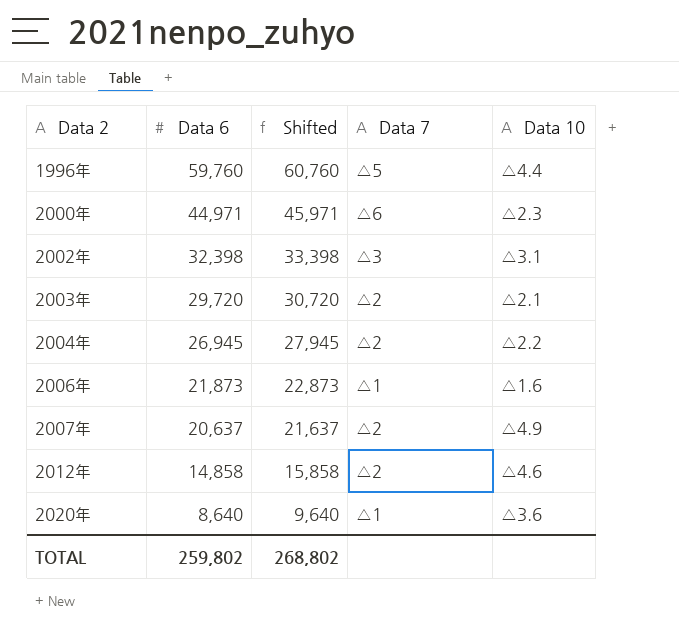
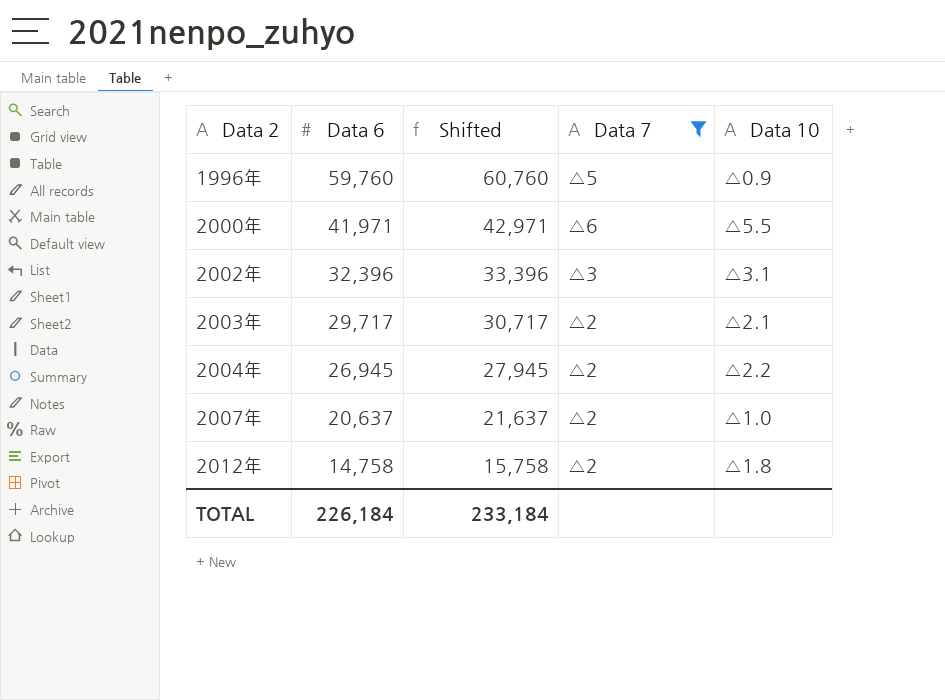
filter: none -> Data 7 != △1
1996年 | Data 10: △4.4 -> △0.9
2000年 | Data 6: 44,971 -> 41,971
2000年 | Shifted: 45,971 -> 42,971
2000年 | Data 10: △2.3 -> △5.5
2002年 | Data 6: 32,398 -> 32,396
2002年 | Shifted: 33,398 -> 33,396
2003年 | Data 6: 29,720 -> 29,717
2003年 | Shifted: 30,720 -> 30,717
2007年 | Data 10: △4.9 -> △1.0
2012年 | Data 6: 14,858 -> 14,758
2012年 | Shifted: 15,858 -> 15,758
2012年 | Data 10: △4.6 -> △1.8
TOTAL | Data 6: 259,802 -> 226,184
TOTAL | Shifted: 268,802 -> 233,184

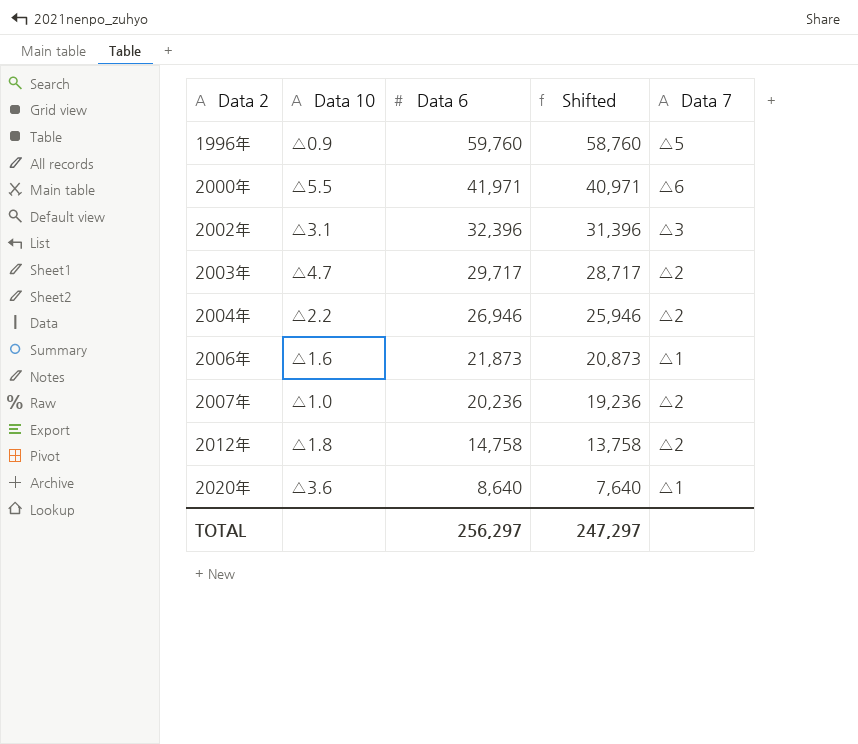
filter: Data 7 != △1 -> none
column Data 10 | position: 5 -> 2
column Shifted | formula: [Data 6] + 1000 -> [Data 6] - 1000
2003年 | Data 10: △2.1 -> △4.7
2004年 | Data 6: 26,945 -> 26,946
2007年 | Data 6: 20,637 -> 20,236
TOTAL | Data 6: 226,184 -> 256,297
TOTAL | Shifted: 233,184 -> 247,297

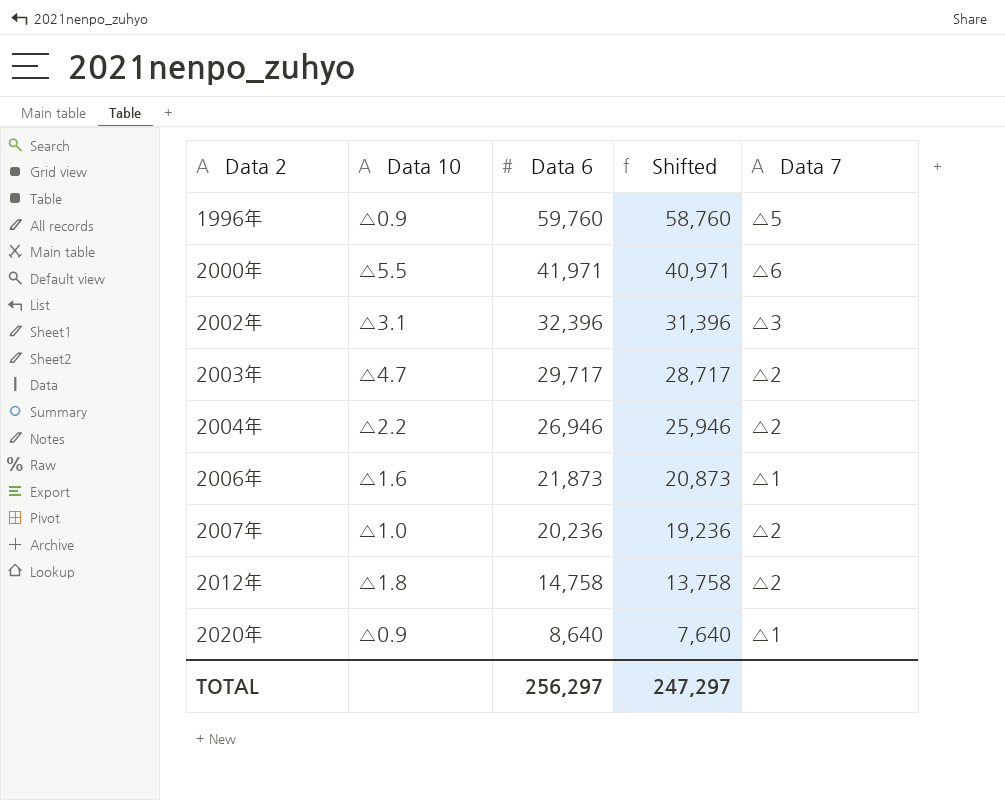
2020年 | Data 10: △3.6 -> △0.9

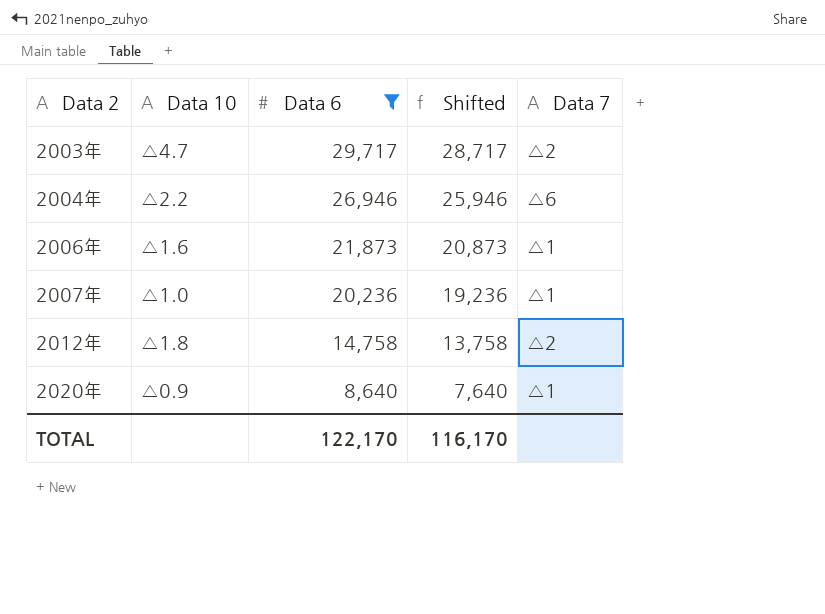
filter: none -> Data 6 <= 29,717
2004年 | Data 7: △2 -> △6
2007年 | Data 7: △2 -> △1
TOTAL | Data 6: 256,297 -> 122,170
TOTAL | Shifted: 247,297 -> 116,170

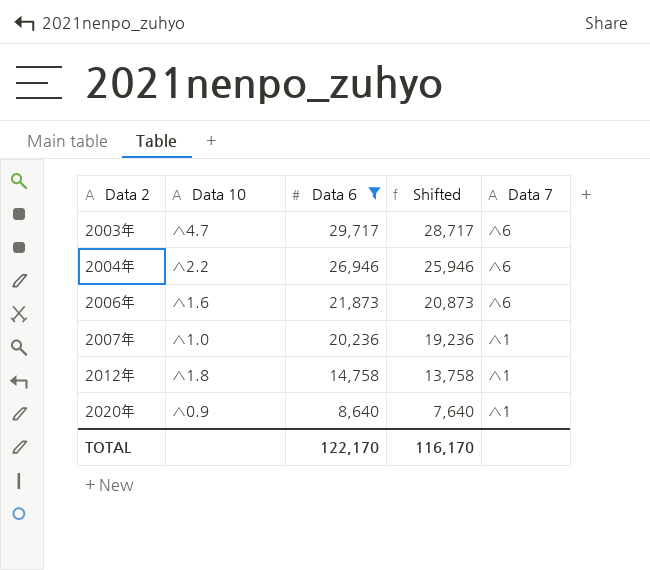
2003年 | Data 7: △2 -> △6
2006年 | Data 7: △1 -> △6
2012年 | Data 7: △2 -> △1

